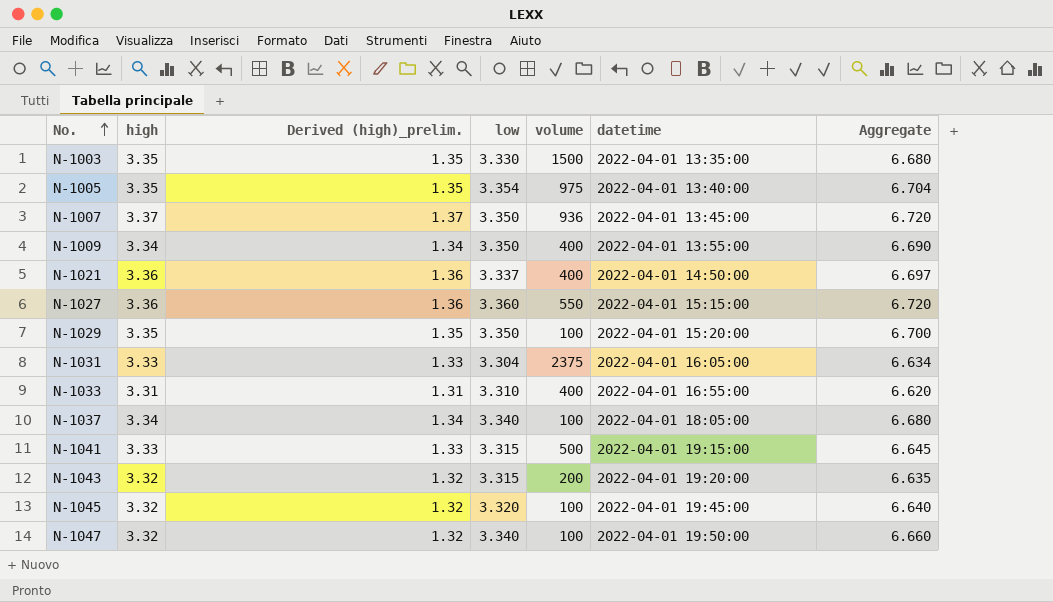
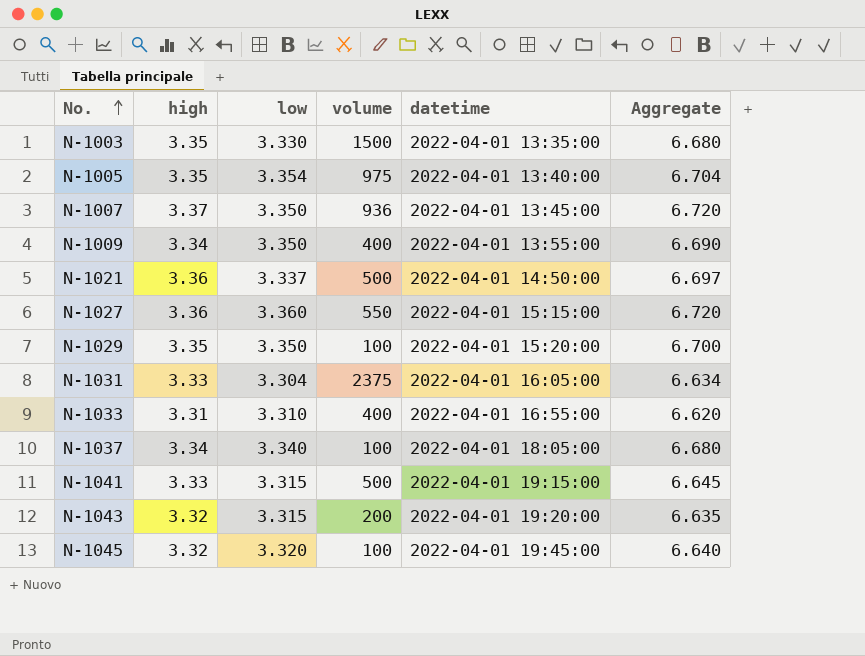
column Derived (high)_prelim. | formula: [high] - 2 -> none
row N-1047: 3.32 | 1.32 | 3.340 | 100 | 2022-04-01 19:50:00 | 6.660 -> none
N-1021 | volume: 400 -> 500

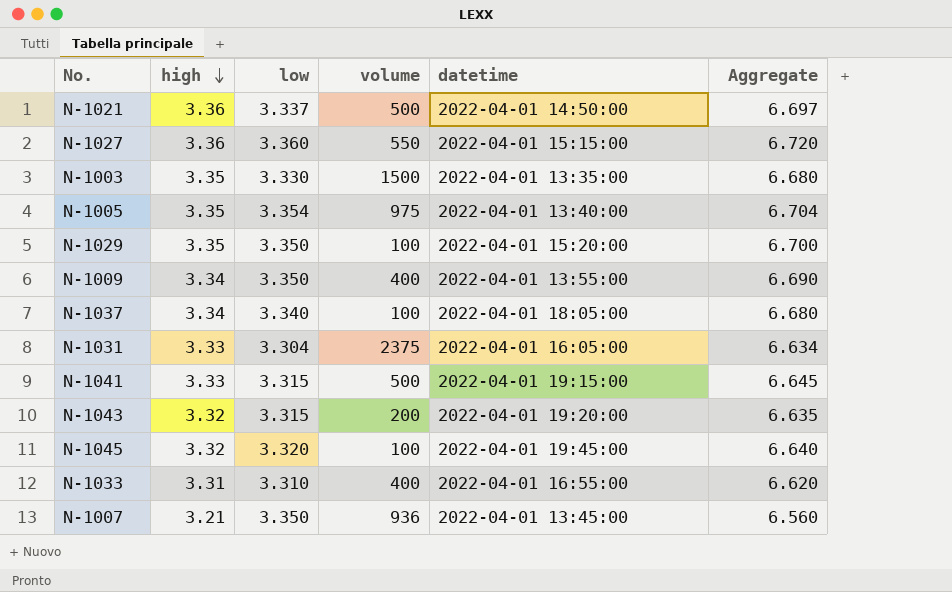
row order: No. ascending -> high descending
N-1007 | high: 3.37 -> 3.21
N-1007 | Aggregate: 6.720 -> 6.560

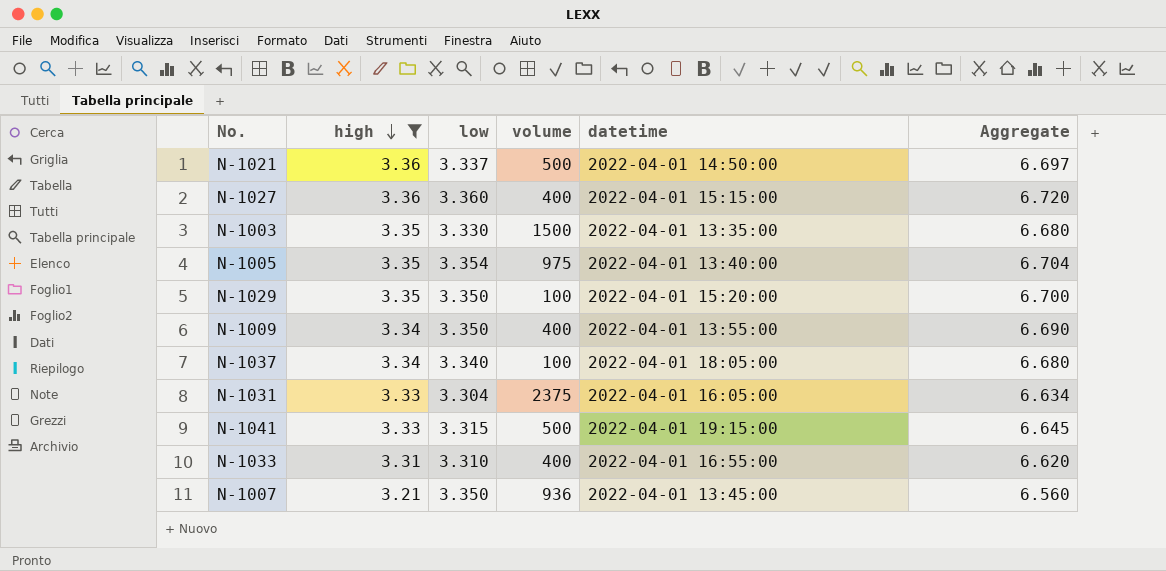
filter: none -> high != 3.32
N-1027 | volume: 550 -> 400

